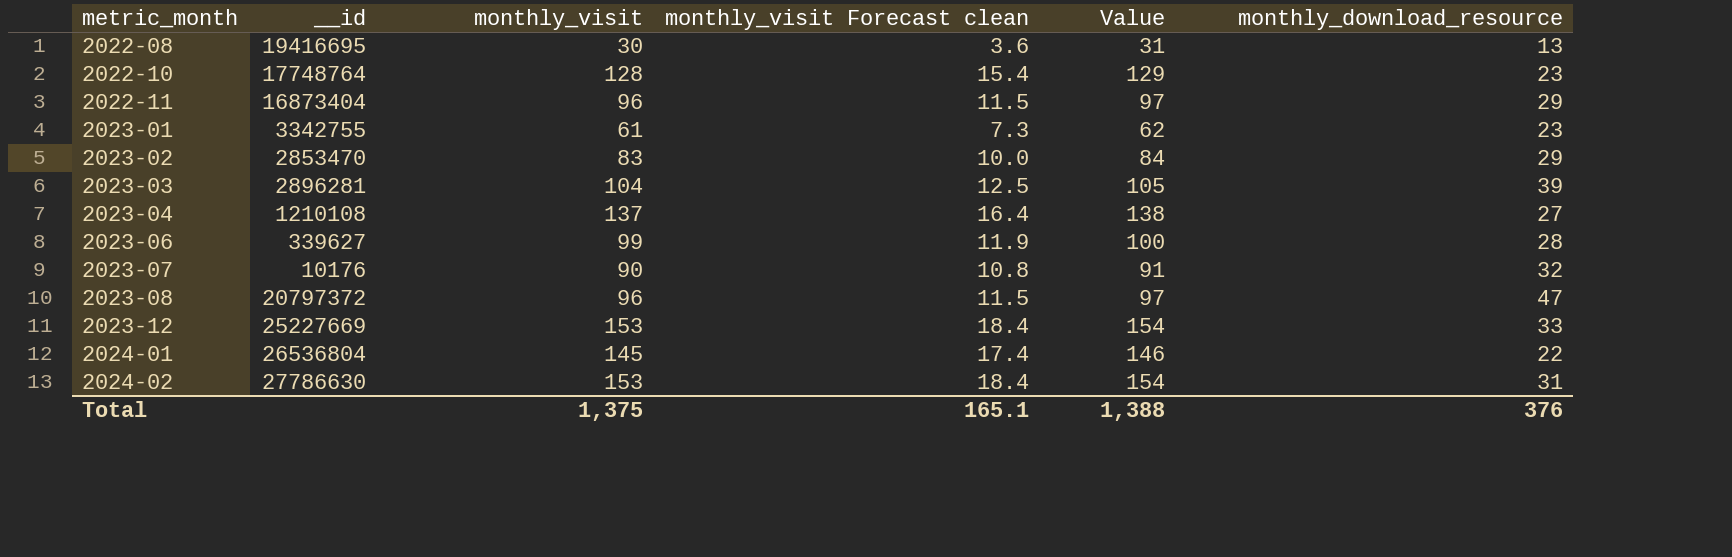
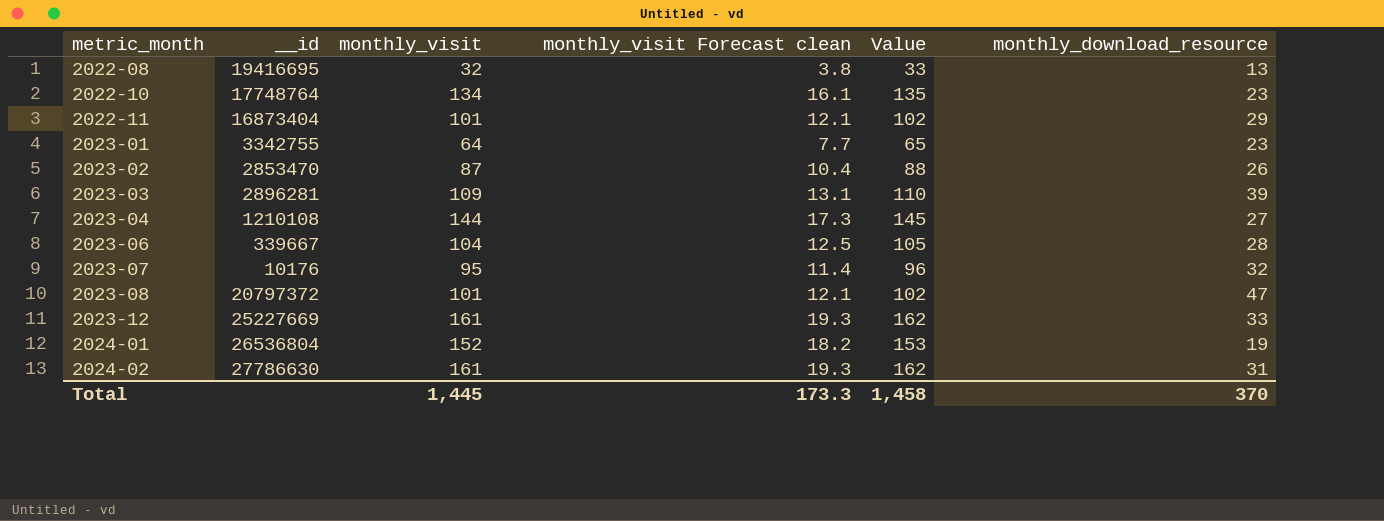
2022-08 | monthly_visit: 30 -> 32
2022-08 | monthly_visit Forecast clean: 3.6 -> 3.8
2022-08 | Value: 31 -> 33
2022-10 | monthly_visit: 128 -> 134
2022-10 | monthly_visit Forecast clean: 15.4 -> 16.1
2022-10 | Value: 129 -> 135
2022-11 | monthly_visit: 96 -> 101
2022-11 | monthly_visit Forecast clean: 11.5 -> 12.1
2022-11 | Value: 97 -> 102
2023-01 | monthly_visit: 61 -> 64
2023-01 | monthly_visit Forecast clean: 7.3 -> 7.7
2023-01 | Value: 62 -> 65
2023-02 | monthly_visit: 83 -> 87
2023-02 | monthly_visit Forecast clean: 10.0 -> 10.4
2023-02 | Value: 84 -> 88
2023-02 | monthly_download_resource: 29 -> 26
2023-03 | monthly_visit: 104 -> 109
2023-03 | monthly_visit Forecast clean: 12.5 -> 13.1
2023-03 | Value: 105 -> 110
2023-04 | monthly_visit: 137 -> 144
2023-04 | monthly_visit Forecast clean: 16.4 -> 17.3
2023-04 | Value: 138 -> 145
2023-06 | __id: 339627 -> 339667
2023-06 | monthly_visit: 99 -> 104
2023-06 | monthly_visit Forecast clean: 11.9 -> 12.5
2023-06 | Value: 100 -> 105
2023-07 | monthly_visit: 90 -> 95
2023-07 | monthly_visit Forecast clean: 10.8 -> 11.4
2023-07 | Value: 91 -> 96
2023-08 | monthly_visit: 96 -> 101
2023-08 | monthly_visit Forecast clean: 11.5 -> 12.1
2023-08 | Value: 97 -> 102
2023-12 | monthly_visit: 153 -> 161
2023-12 | monthly_visit Forecast clean: 18.4 -> 19.3
2023-12 | Value: 154 -> 162
2024-01 | monthly_visit: 145 -> 152
2024-01 | monthly_visit Forecast clean: 17.4 -> 18.2
2024-01 | Value: 146 -> 153
2024-01 | monthly_download_resource: 22 -> 19
2024-02 | monthly_visit: 153 -> 161
2024-02 | monthly_visit Forecast clean: 18.4 -> 19.3
2024-02 | Value: 154 -> 162
Total | monthly_visit: 1,375 -> 1,445
Total | monthly_visit Forecast clean: 165.1 -> 173.3
Total | Value: 1,388 -> 1,458
Total | monthly_download_resource: 376 -> 370

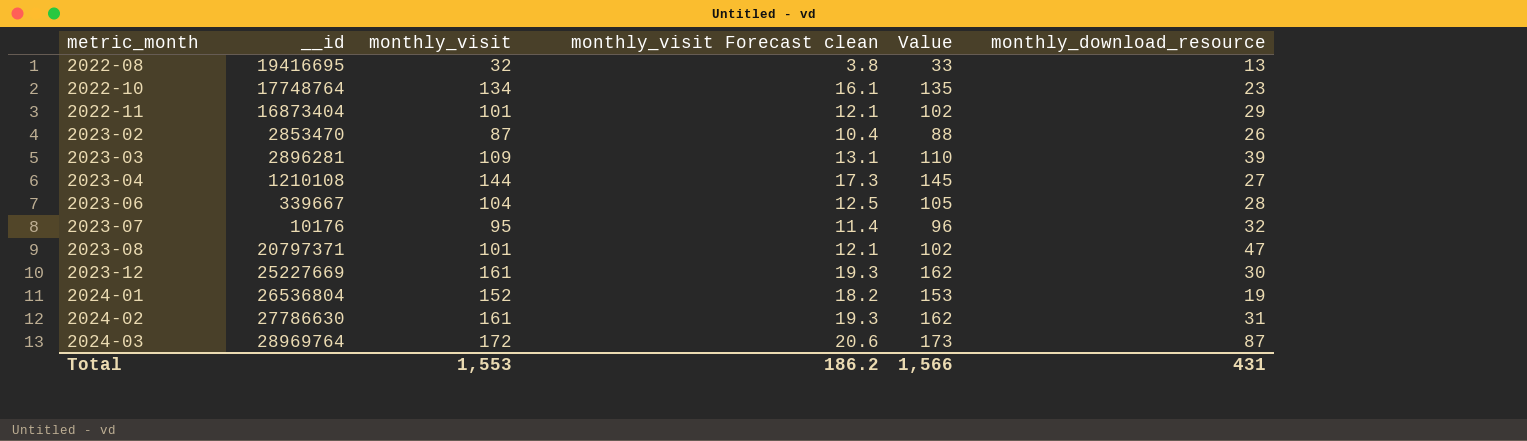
row 2023-01: 3342755 | 64 | 7.7 | 65 | 23 -> none
2023-08 | __id: 20797372 -> 20797371
2023-12 | monthly_download_resource: 33 -> 30
row 2024-03: none -> 28969764 | 172 | 20.6 | 173 | 87
Total | monthly_visit: 1,445 -> 1,553
Total | monthly_visit Forecast clean: 173.3 -> 186.2
Total | Value: 1,458 -> 1,566
Total | monthly_download_resource: 370 -> 431

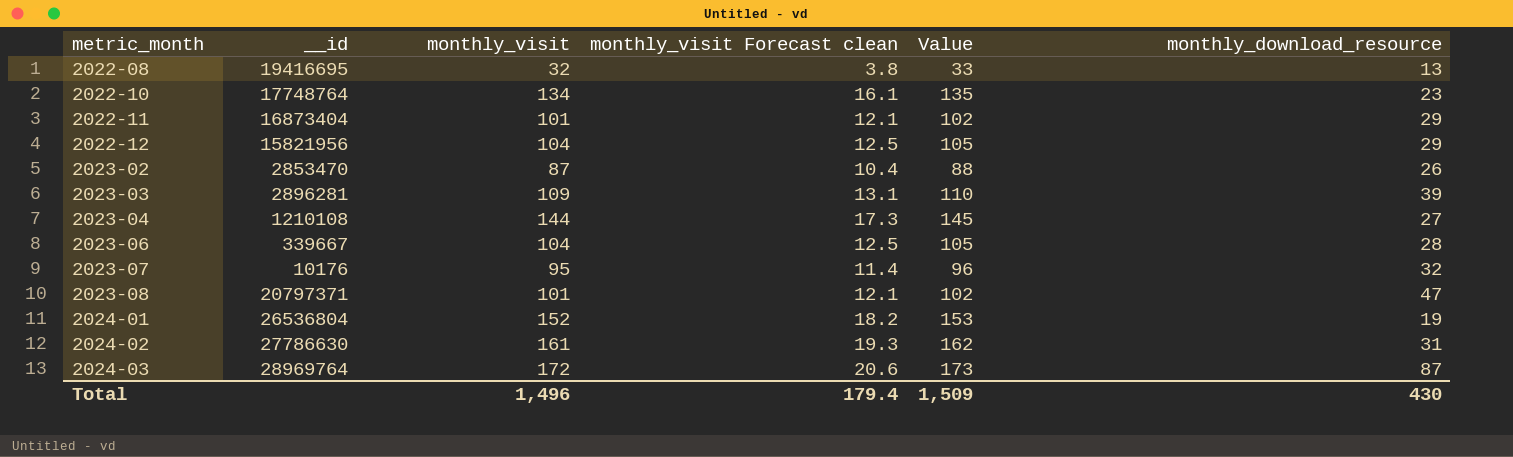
row 2023-12: 25227669 | 161 | 19.3 | 162 | 30 -> none
row 2022-12: none -> 15821956 | 104 | 12.5 | 105 | 29
Total | monthly_visit: 1,553 -> 1,496
Total | monthly_visit Forecast clean: 186.2 -> 179.4
Total | Value: 1,566 -> 1,509
Total | monthly_download_resource: 431 -> 430

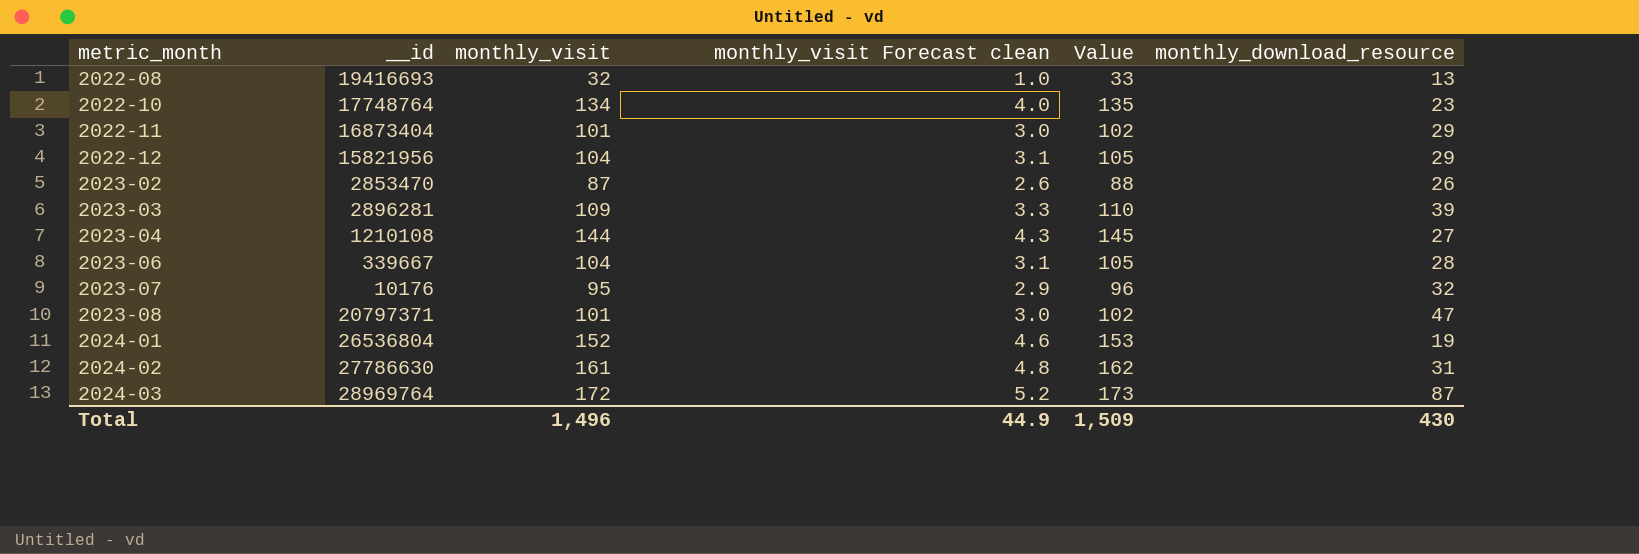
column monthly_visit Forecast clean | formula: [monthly_visit] * 0.12 -> [monthly_visit] * 0.03
2022-08 | __id: 19416695 -> 19416693
Total | monthly_visit Forecast clean: 179.4 -> 44.9

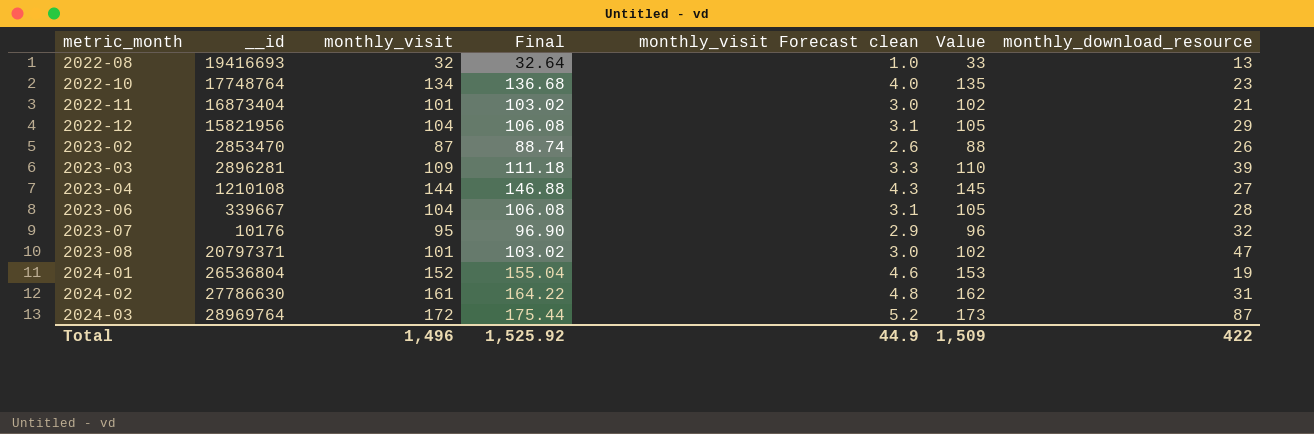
column Final | formula: none -> [monthly_visit] * 1.02
2022-11 | monthly_download_resource: 29 -> 21
Total | monthly_download_resource: 430 -> 422

